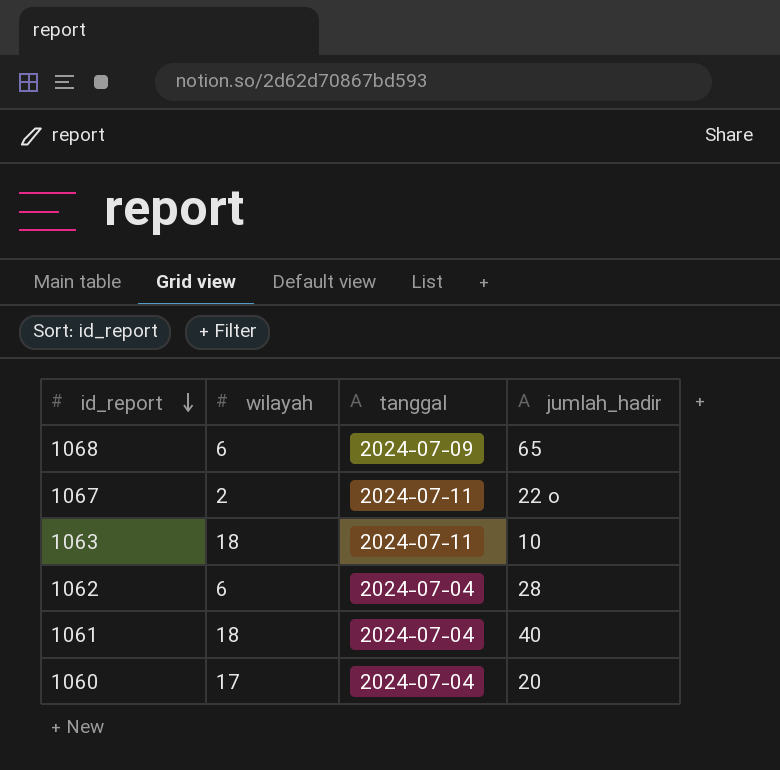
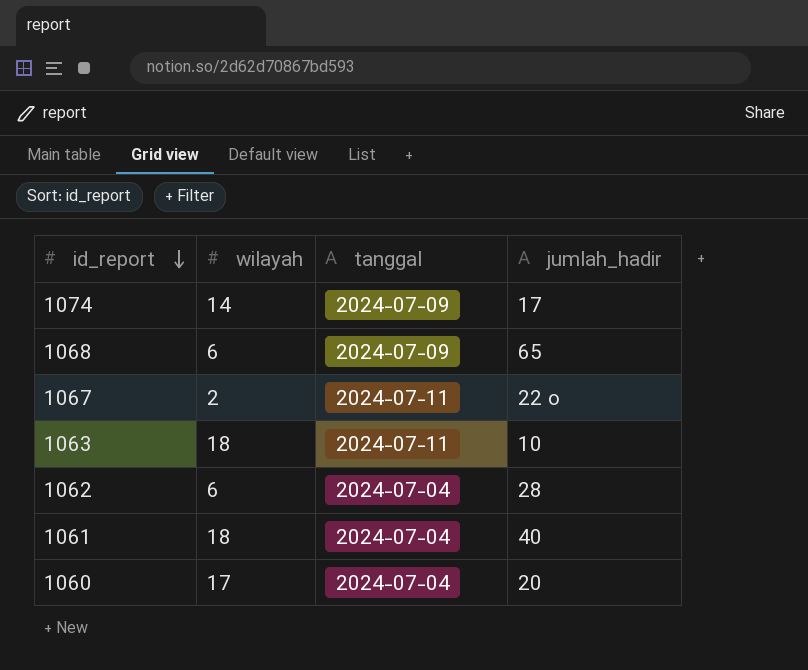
row 1074: none -> 14 | 2024-07-09 | 17

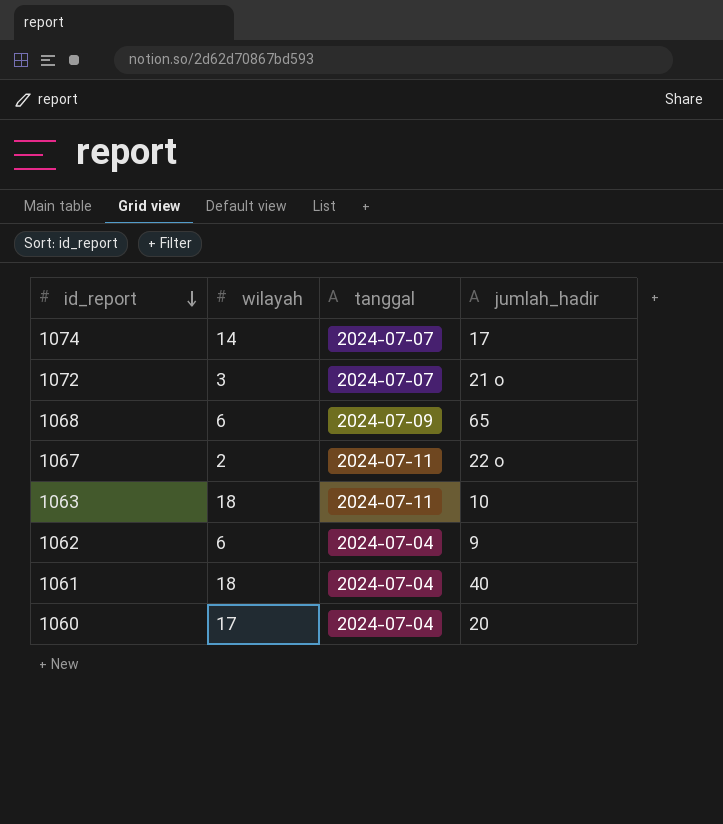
1074 | tanggal: 2024-07-09 -> 2024-07-07
row 1072: none -> 3 | 2024-07-07 | 21 o
1062 | jumlah_hadir: 28 -> 9

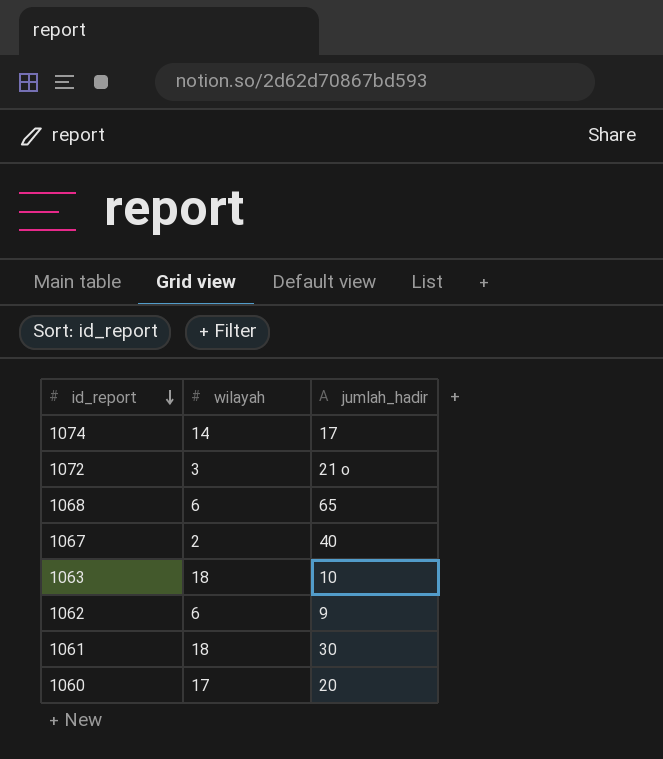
column tanggal | position: 3 -> none
1067 | jumlah_hadir: 22 o -> 40
1061 | jumlah_hadir: 40 -> 30

